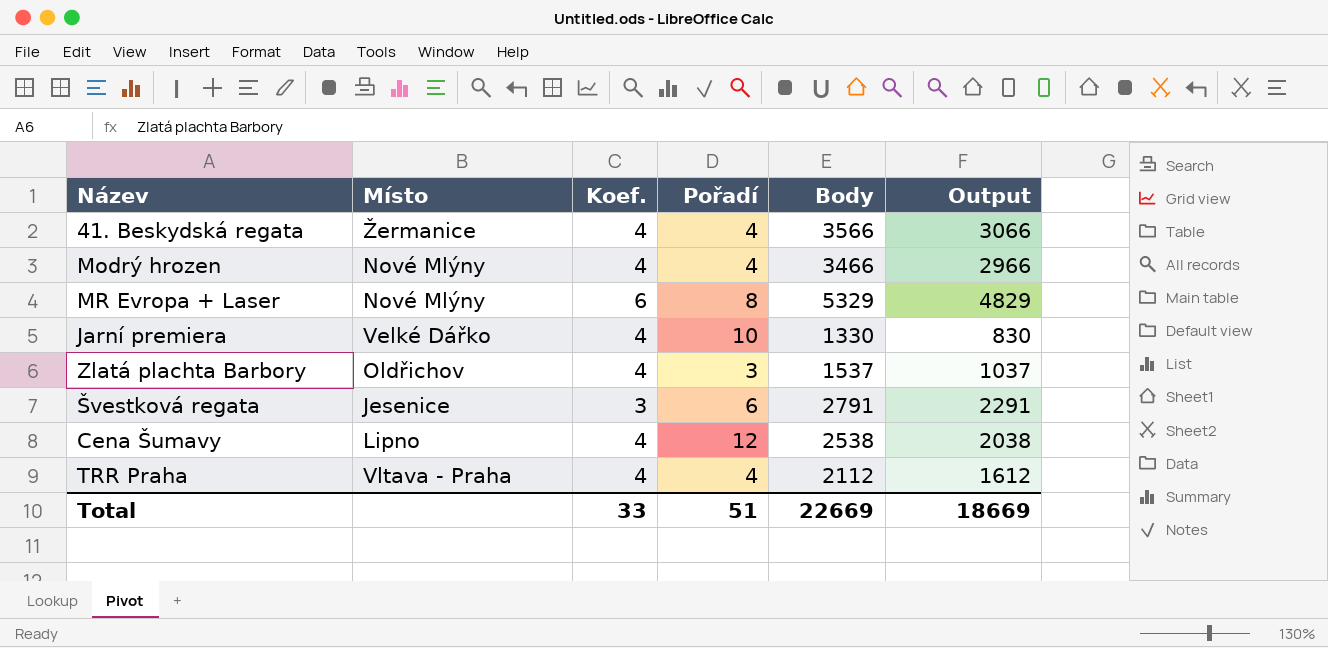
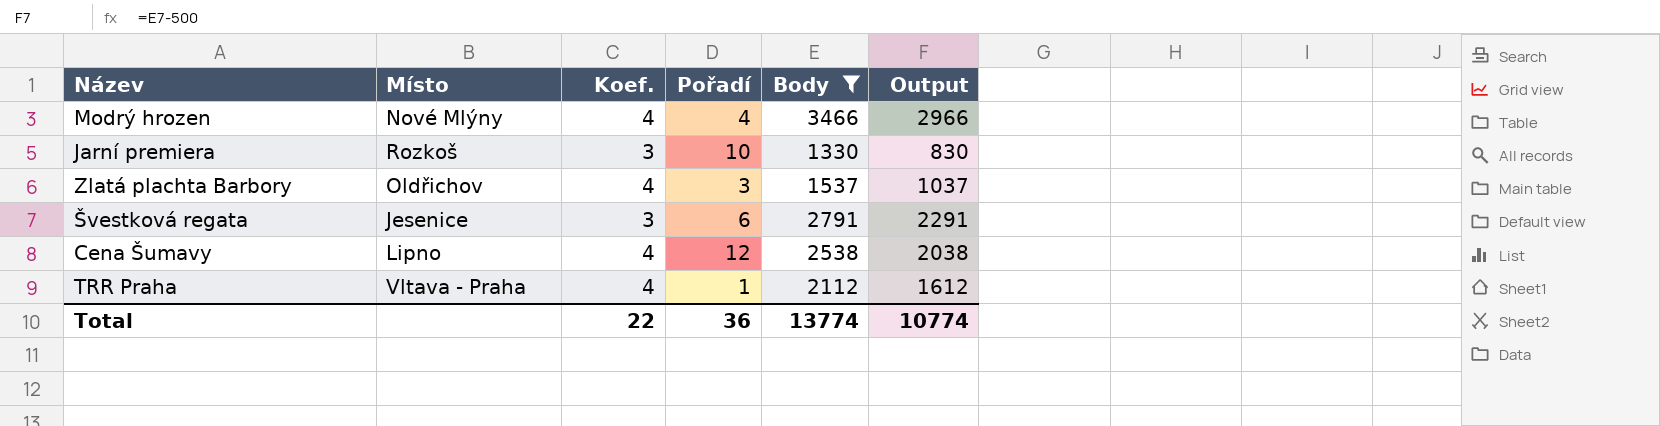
filter: none -> Body <= 3466
Jarní premiera | Místo: Velké Dářko -> Rozkoš
Jarní premiera | Koef.: 4 -> 3
TRR Praha | Pořadí: 4 -> 1
Total | Koef.: 33 -> 22
Total | Pořadí: 51 -> 36
Total | Body: 22669 -> 13774
Total | Output: 18669 -> 10774

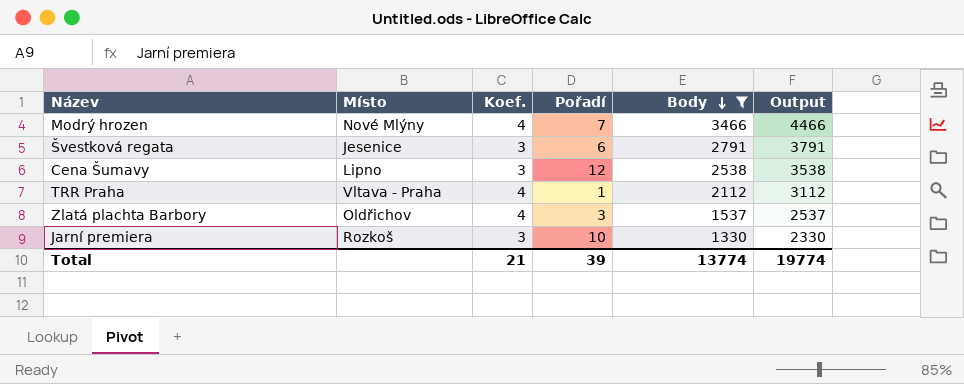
row order: none -> Body descending
column Output | formula: [Body] - 500 -> [Body] + 1000
Modrý hrozen | Pořadí: 4 -> 7
Cena Šumavy | Koef.: 4 -> 3
Total | Koef.: 22 -> 21
Total | Pořadí: 36 -> 39
Total | Output: 10774 -> 19774

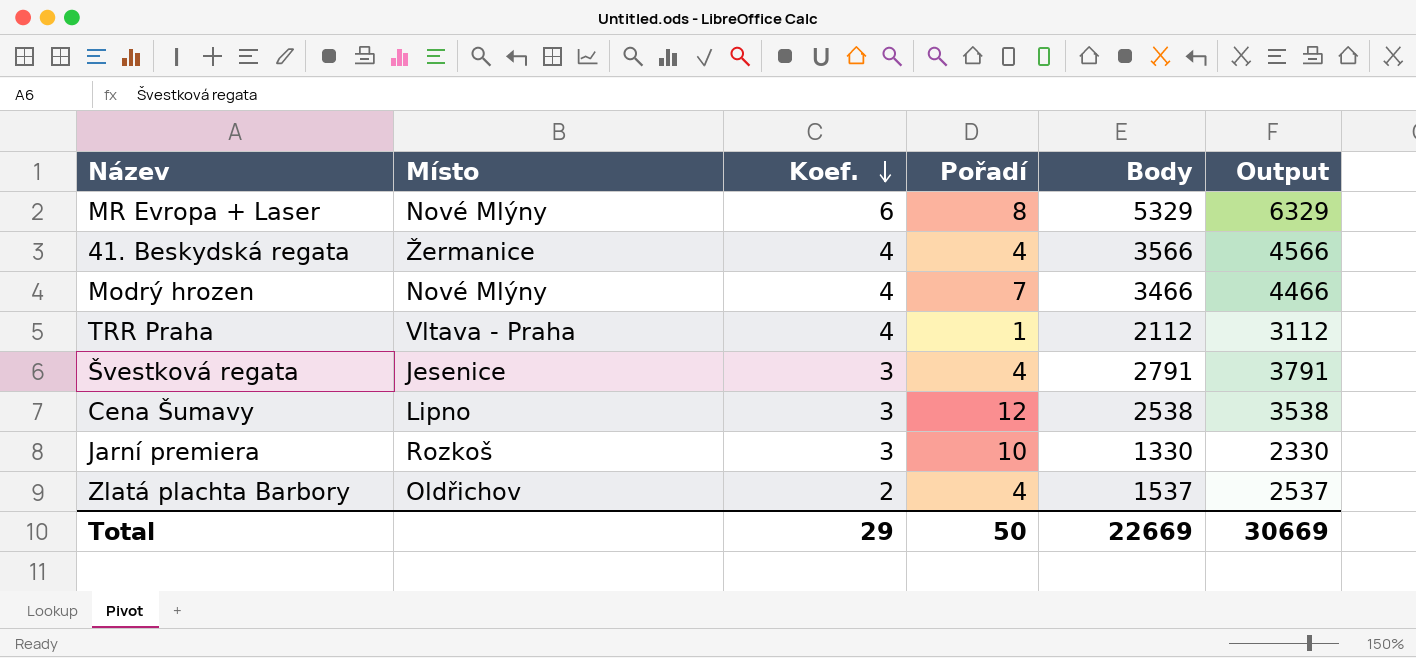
filter: Body <= 3466 -> none
row order: Body descending -> Koef. descending
Švestková regata | Pořadí: 6 -> 4
Zlatá plachta Barbory | Koef.: 4 -> 2
Zlatá plachta Barbory | Pořadí: 3 -> 4
Total | Koef.: 21 -> 29
Total | Pořadí: 39 -> 50
Total | Body: 13774 -> 22669
Total | Output: 19774 -> 30669

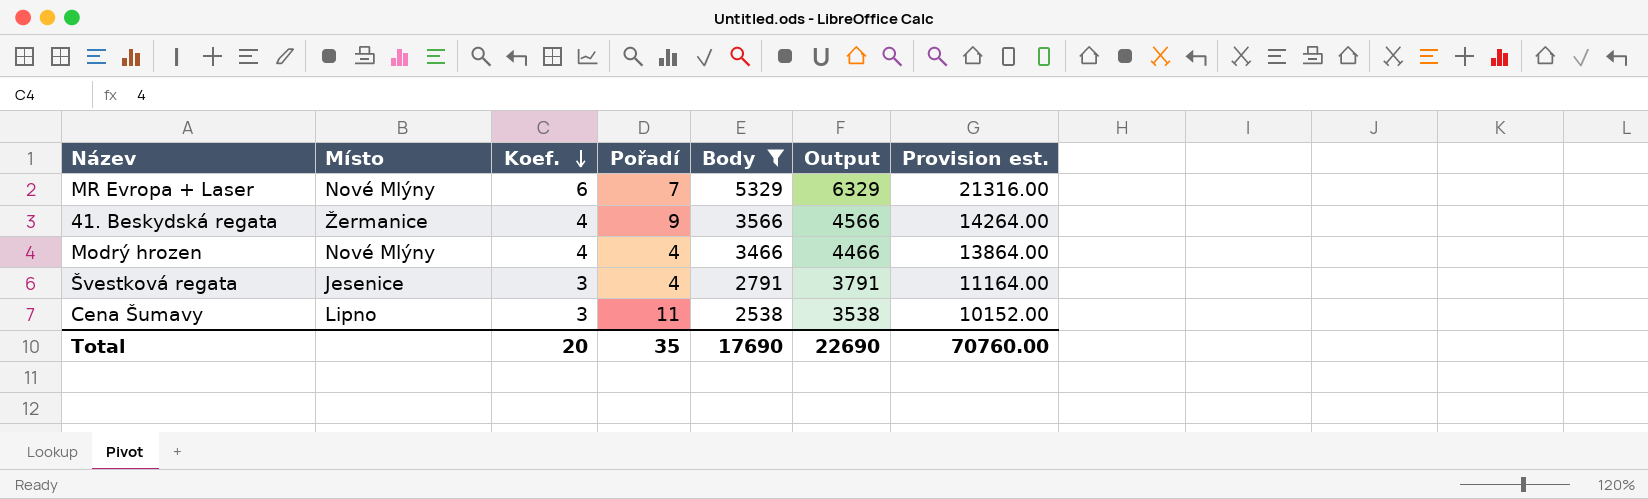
filter: none -> Body >= 2538
column Provision est. | formula: none -> [Body] * 4
MR Evropa + Laser | Pořadí: 8 -> 7
41. Beskydská regata | Pořadí: 4 -> 9
Modrý hrozen | Pořadí: 7 -> 4
Cena Šumavy | Pořadí: 12 -> 11
Total | Koef.: 29 -> 20
Total | Pořadí: 50 -> 35
Total | Body: 22669 -> 17690
Total | Output: 30669 -> 22690

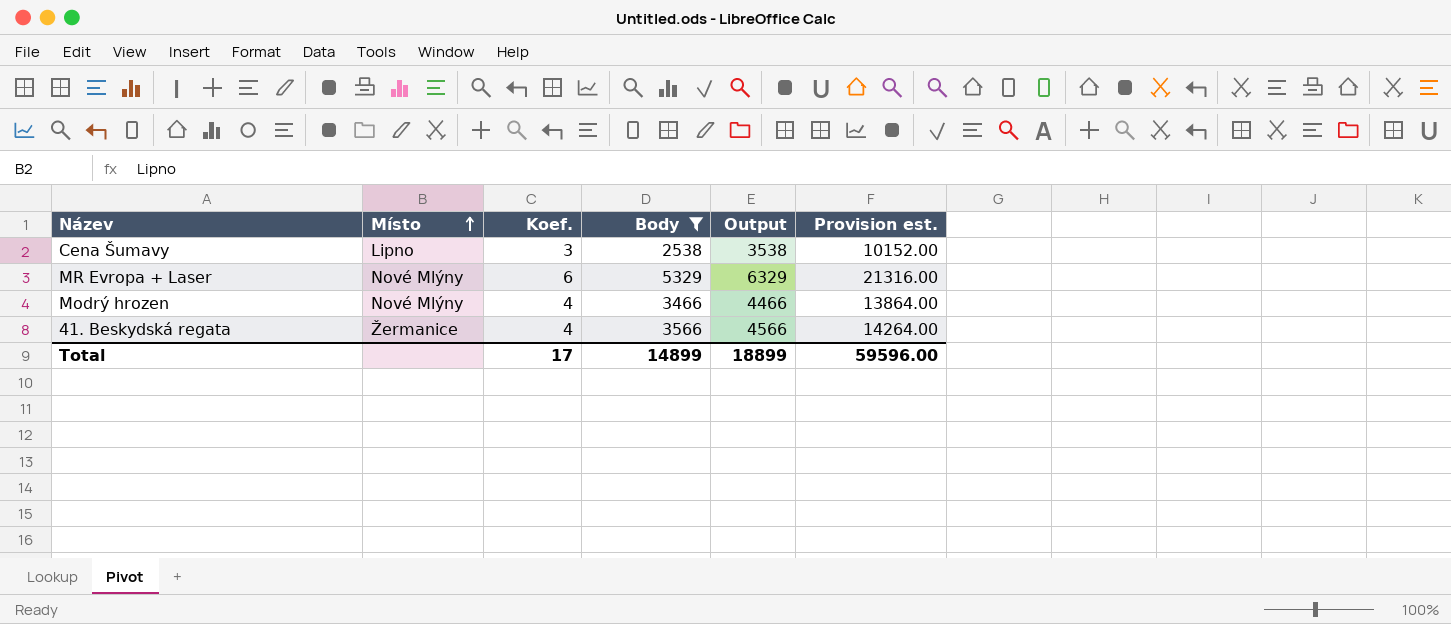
row order: Koef. descending -> Místo ascending
column Pořadí | position: 4 -> none
row Švestková regata: Jesenice | 3 | 4 | 2791 | 3791 | 11164.00 -> none
Total | Koef.: 20 -> 17
Total | Body: 17690 -> 14899
Total | Output: 22690 -> 18899
Total | Provision est.: 70760.00 -> 59596.00

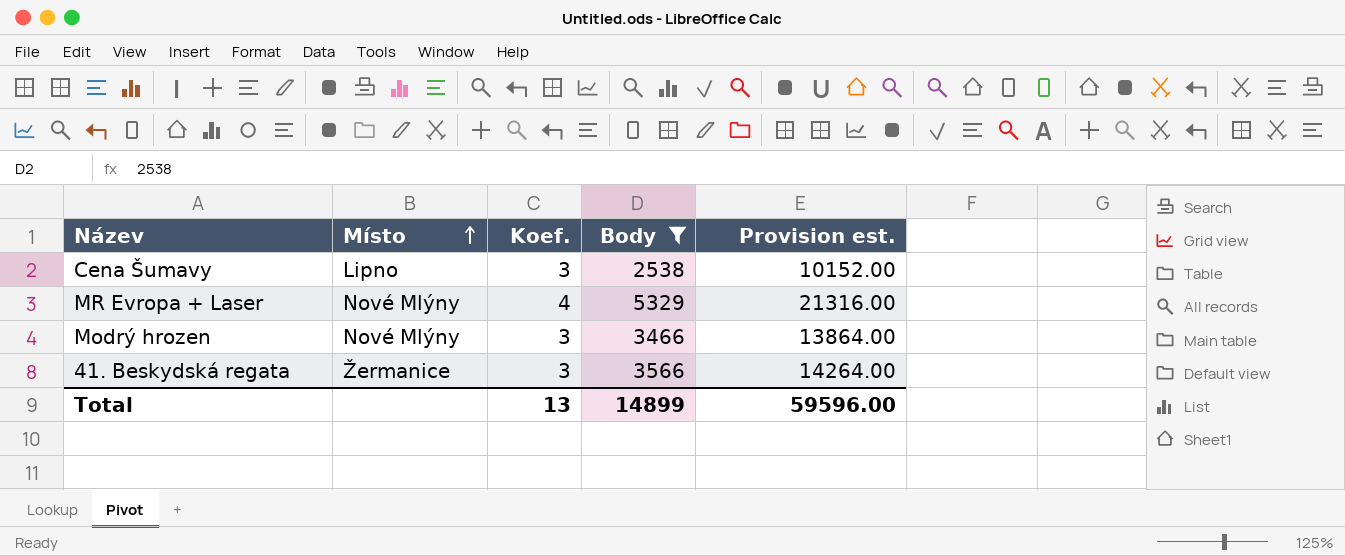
column Output | formula: [Body] + 1000 -> none
MR Evropa + Laser | Koef.: 6 -> 4
Modrý hrozen | Koef.: 4 -> 3
41. Beskydská regata | Koef.: 4 -> 3
Total | Koef.: 17 -> 13

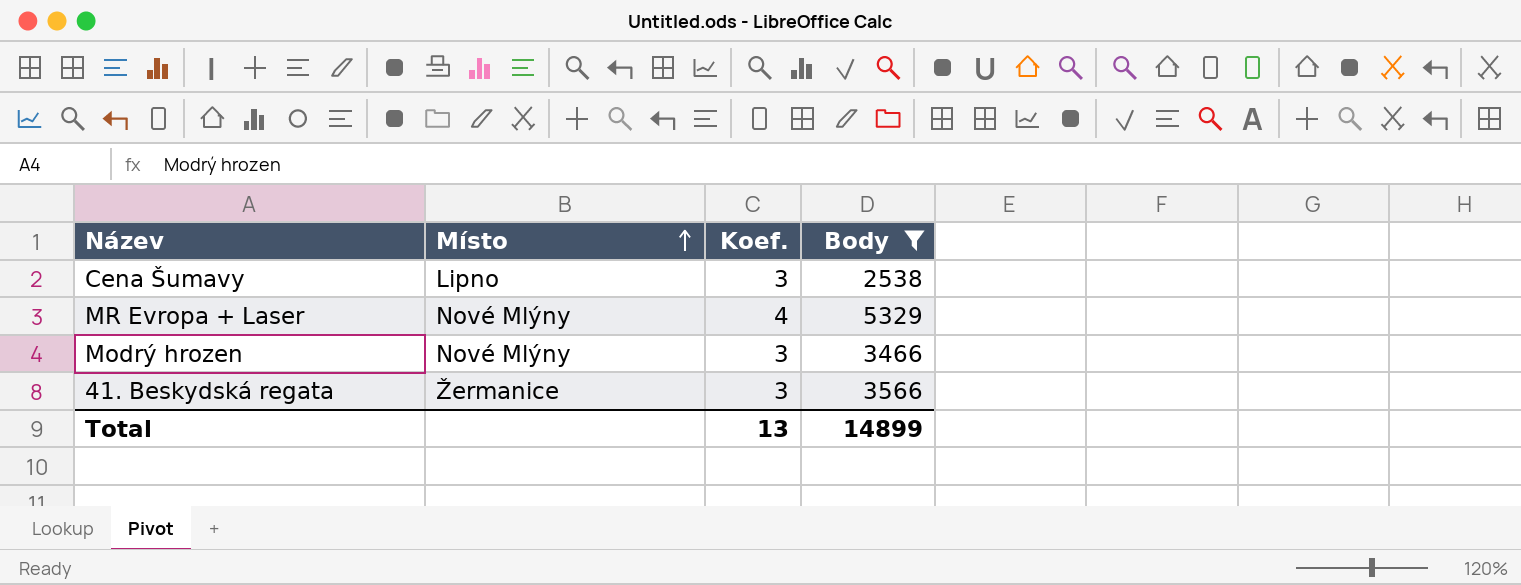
column Provision est. | formula: [Body] * 4 -> none

